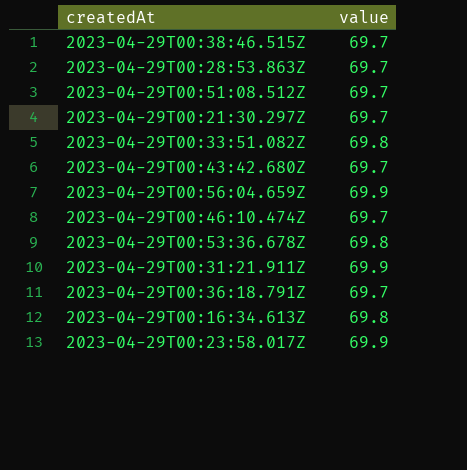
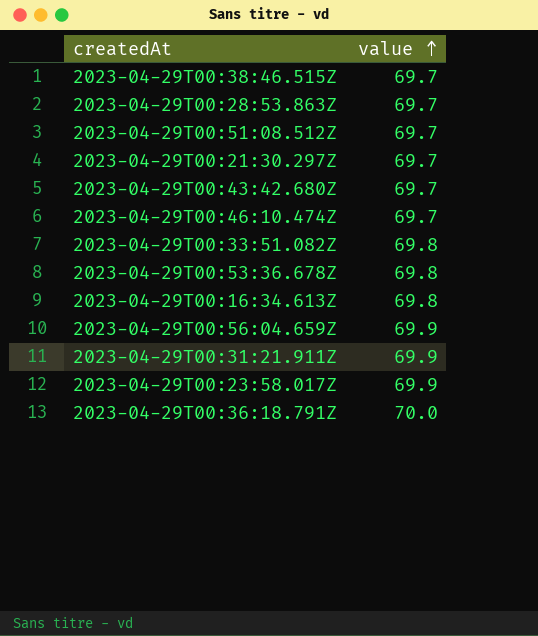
row order: none -> value ascending
2023-04-29T00:36:18.791Z | value: 69.7 -> 70.0

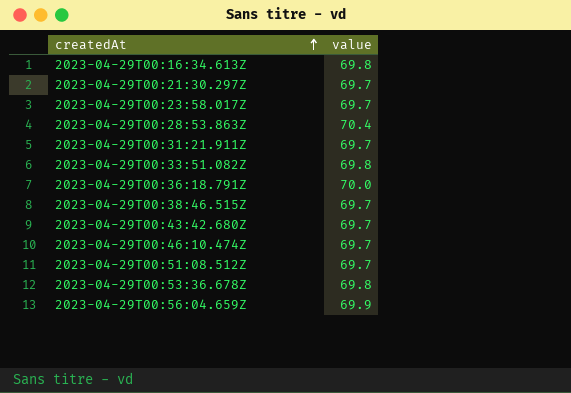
row order: value ascending -> createdAt ascending
2023-04-29T00:23:58.017Z | value: 69.9 -> 69.7
2023-04-29T00:28:53.863Z | value: 69.7 -> 70.4
2023-04-29T00:31:21.911Z | value: 69.9 -> 69.7

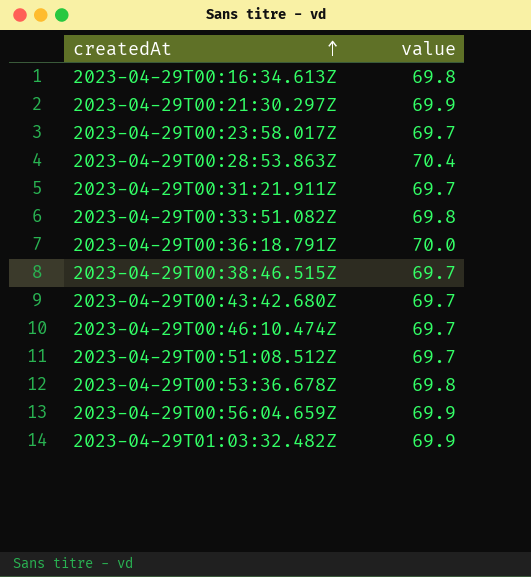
2023-04-29T00:21:30.297Z | value: 69.7 -> 69.9
row 2023-04-29T01:03:32.482Z: none -> 69.9

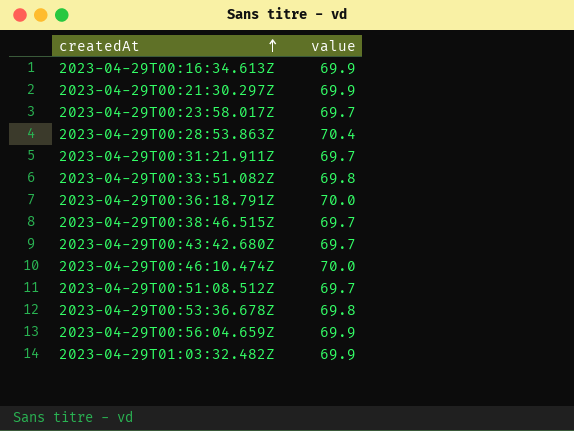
2023-04-29T00:16:34.613Z | value: 69.8 -> 69.9
2023-04-29T00:46:10.474Z | value: 69.7 -> 70.0

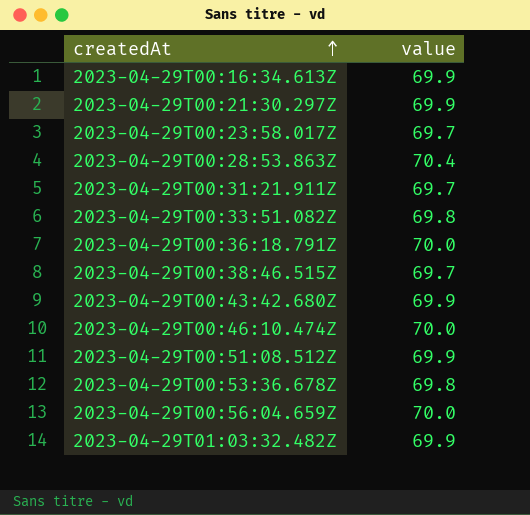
2023-04-29T00:43:42.680Z | value: 69.7 -> 69.9
2023-04-29T00:51:08.512Z | value: 69.7 -> 69.9
2023-04-29T00:56:04.659Z | value: 69.9 -> 70.0

